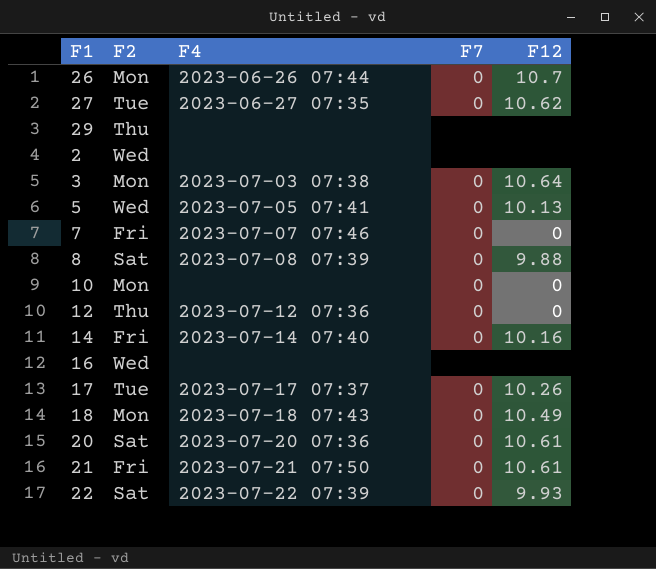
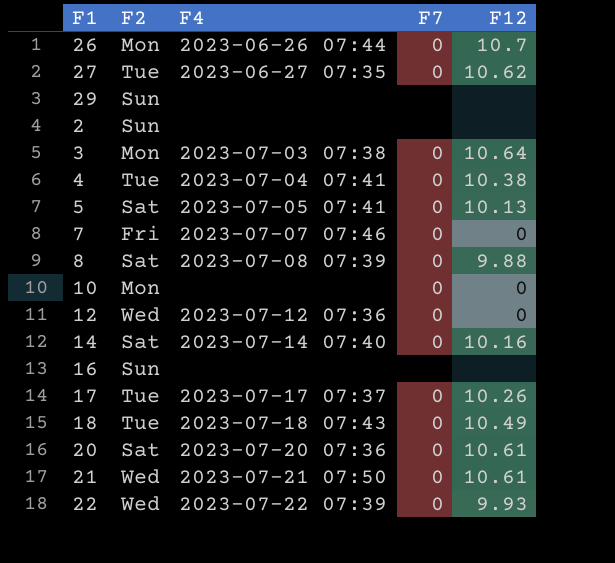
29 | F2: Thu -> Sun
2 | F2: Wed -> Sun
row 4: none -> Tue | 2023-07-04 07:41 | 0 | 10.38
5 | F2: Wed -> Sat
12 | F2: Thu -> Wed
14 | F2: Fri -> Sat
16 | F2: Wed -> Sun
18 | F2: Mon -> Tue
21 | F2: Fri -> Wed
22 | F2: Sat -> Wed

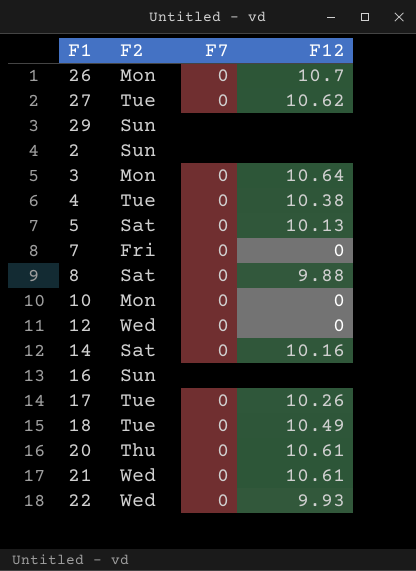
column F4 | position: 3 -> none
20 | F2: Sat -> Thu

